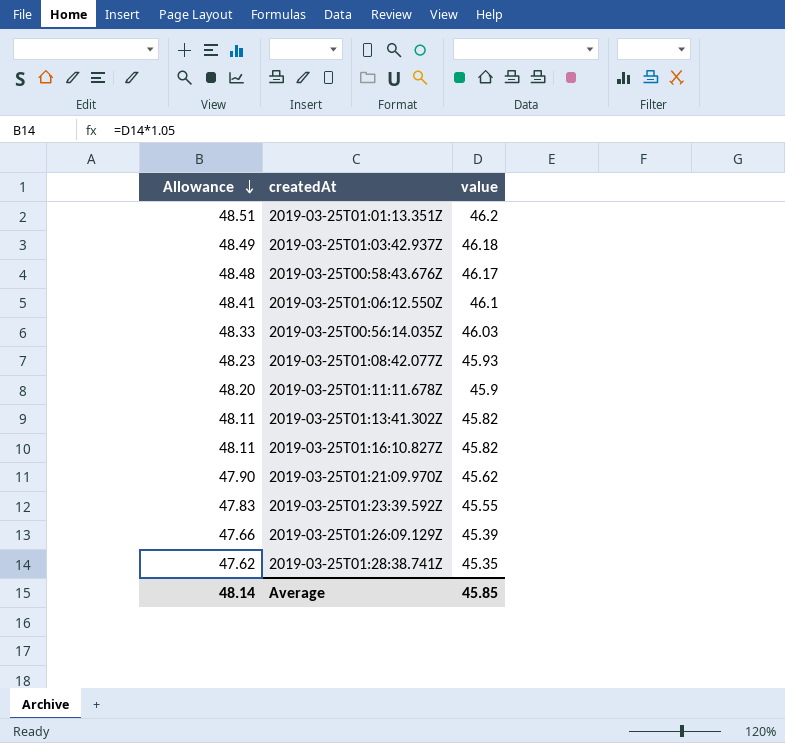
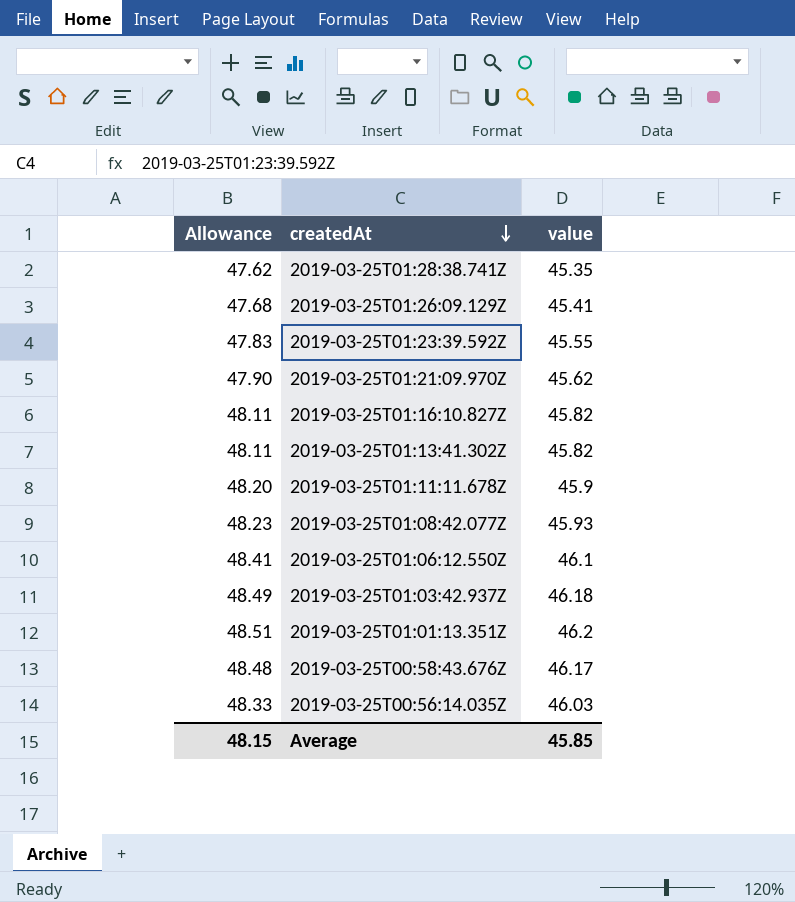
row order: Allowance descending -> createdAt descending
2019-03-25T01:26:09.129Z | Allowance: 47.66 -> 47.68
2019-03-25T01:26:09.129Z | value: 45.39 -> 45.41
Average | Allowance: 48.14 -> 48.15

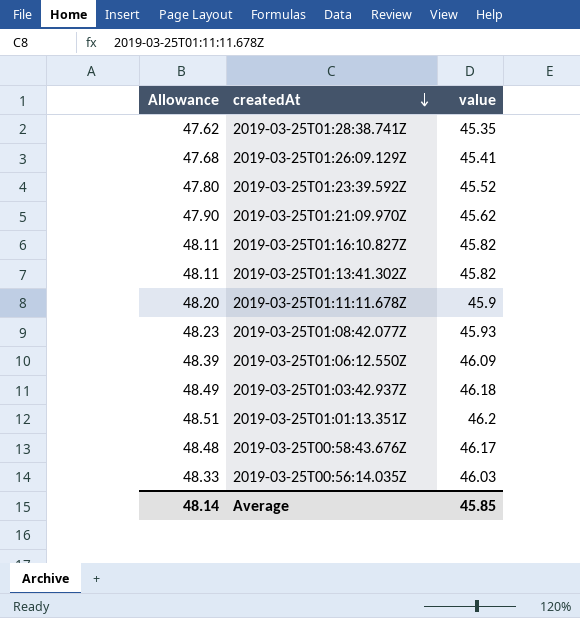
2019-03-25T01:23:39.592Z | Allowance: 47.83 -> 47.80
2019-03-25T01:23:39.592Z | value: 45.55 -> 45.52
2019-03-25T01:06:12.550Z | Allowance: 48.41 -> 48.39
2019-03-25T01:06:12.550Z | value: 46.1 -> 46.09
Average | Allowance: 48.15 -> 48.14

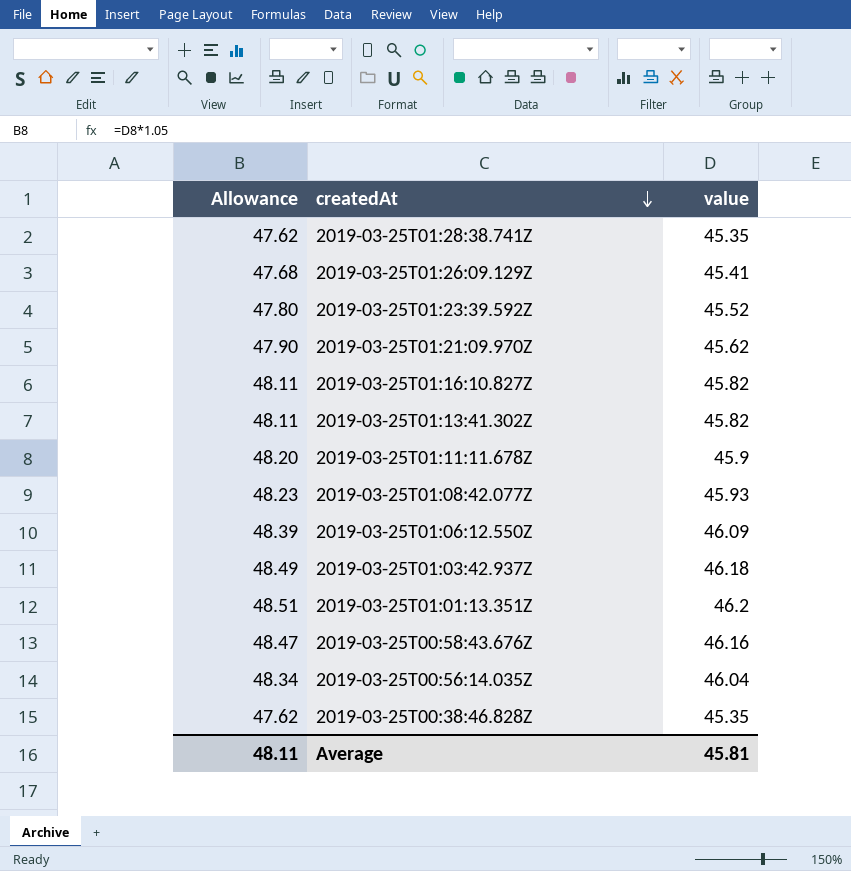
2019-03-25T00:58:43.676Z | Allowance: 48.48 -> 48.47
2019-03-25T00:58:43.676Z | value: 46.17 -> 46.16
2019-03-25T00:56:14.035Z | Allowance: 48.33 -> 48.34
2019-03-25T00:56:14.035Z | value: 46.03 -> 46.04
row 2019-03-25T00:38:46.828Z: none -> 47.62 | 45.35
Average | Allowance: 48.14 -> 48.11
Average | value: 45.85 -> 45.81

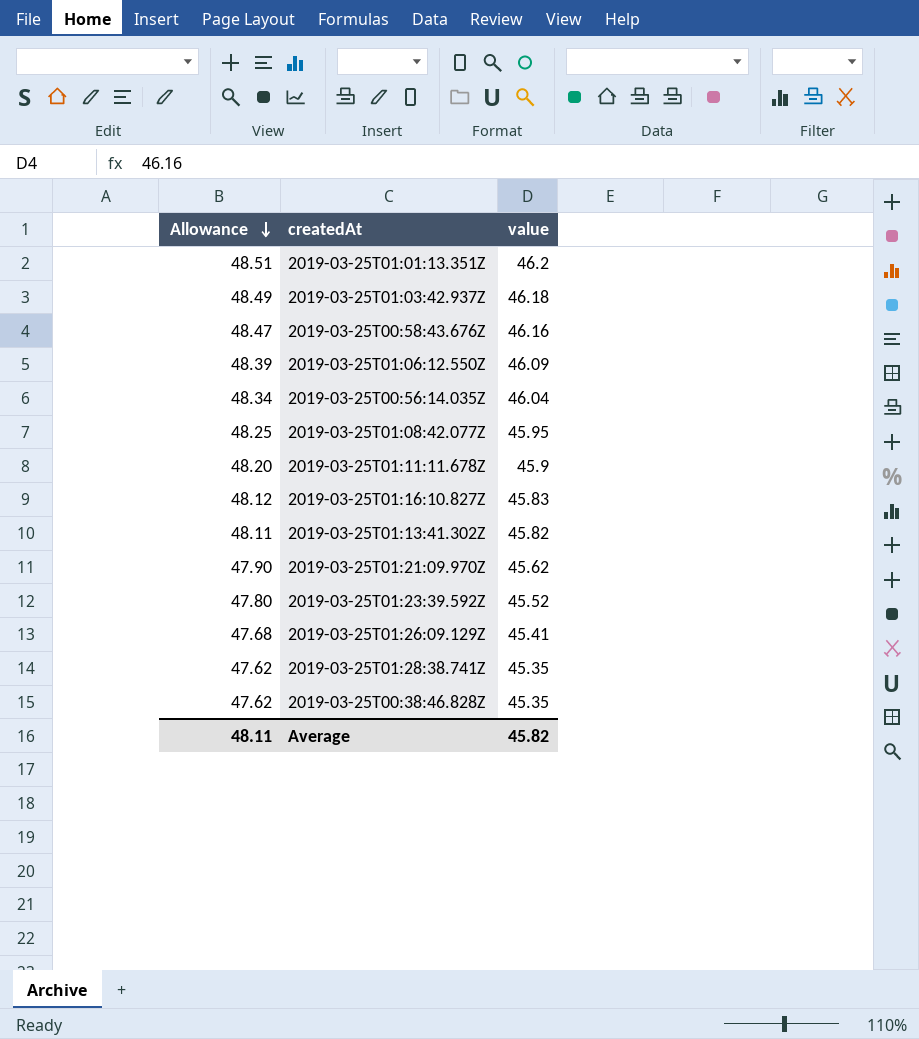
row order: createdAt descending -> Allowance descending
2019-03-25T01:08:42.077Z | Allowance: 48.23 -> 48.25
2019-03-25T01:08:42.077Z | value: 45.93 -> 45.95
2019-03-25T01:16:10.827Z | Allowance: 48.11 -> 48.12
2019-03-25T01:16:10.827Z | value: 45.82 -> 45.83
Average | value: 45.81 -> 45.82

